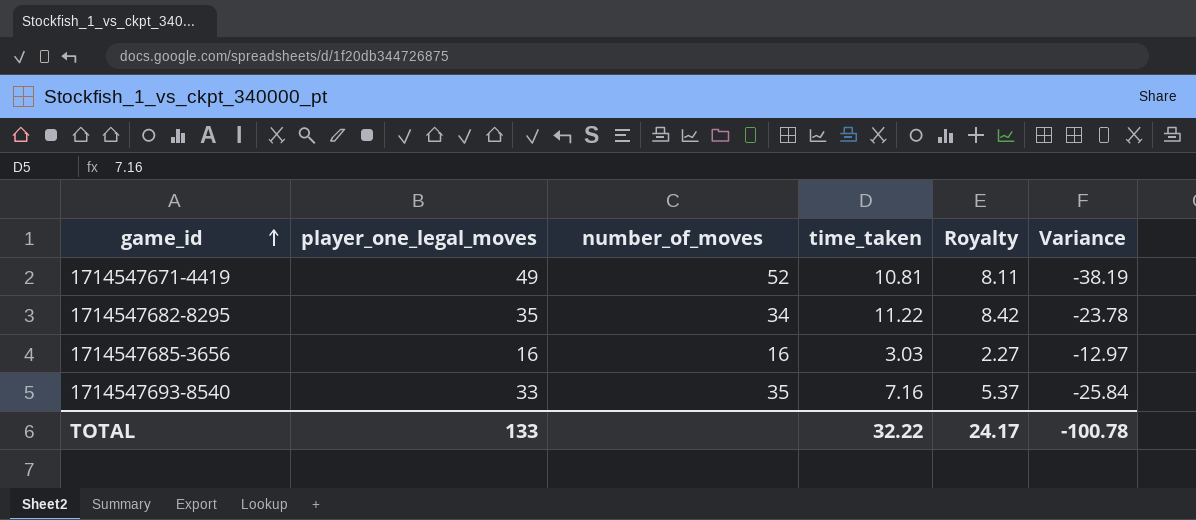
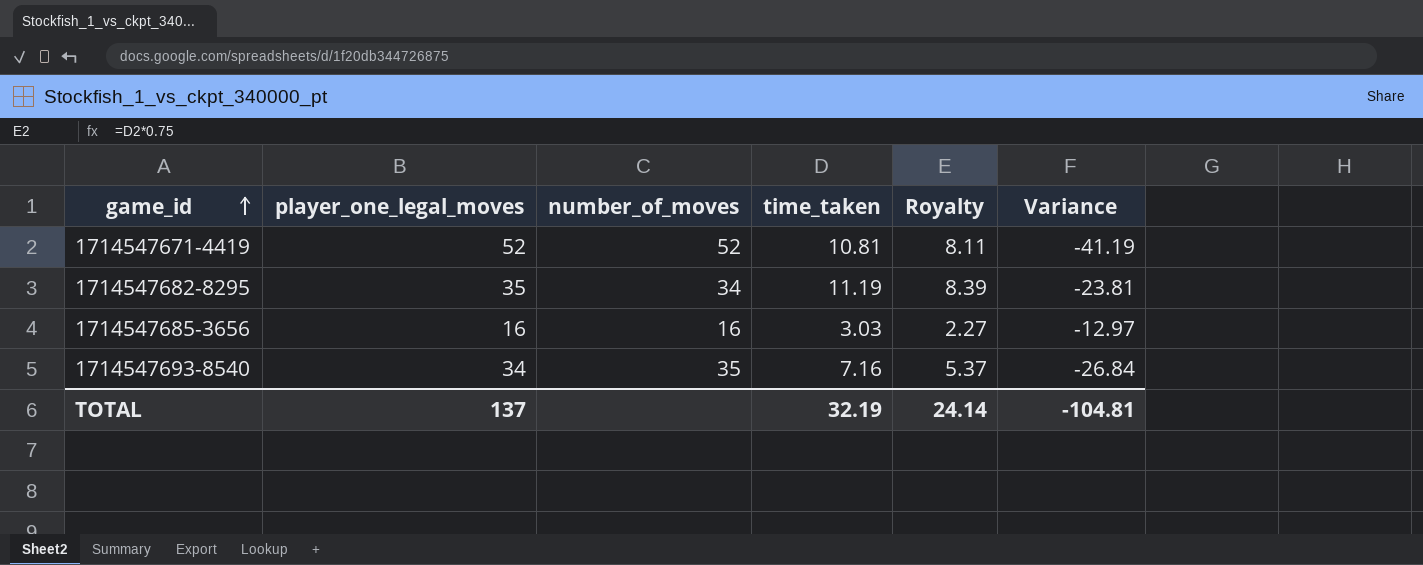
1714547671-4419 | player_one_legal_moves: 49 -> 52
1714547671-4419 | Variance: -38.19 -> -41.19
1714547682-8295 | time_taken: 11.22 -> 11.19
1714547682-8295 | Royalty: 8.42 -> 8.39
1714547682-8295 | Variance: -23.78 -> -23.81
1714547693-8540 | player_one_legal_moves: 33 -> 34
1714547693-8540 | Variance: -25.84 -> -26.84
TOTAL | player_one_legal_moves: 133 -> 137
TOTAL | time_taken: 32.22 -> 32.19
TOTAL | Royalty: 24.17 -> 24.14
TOTAL | Variance: -100.78 -> -104.81

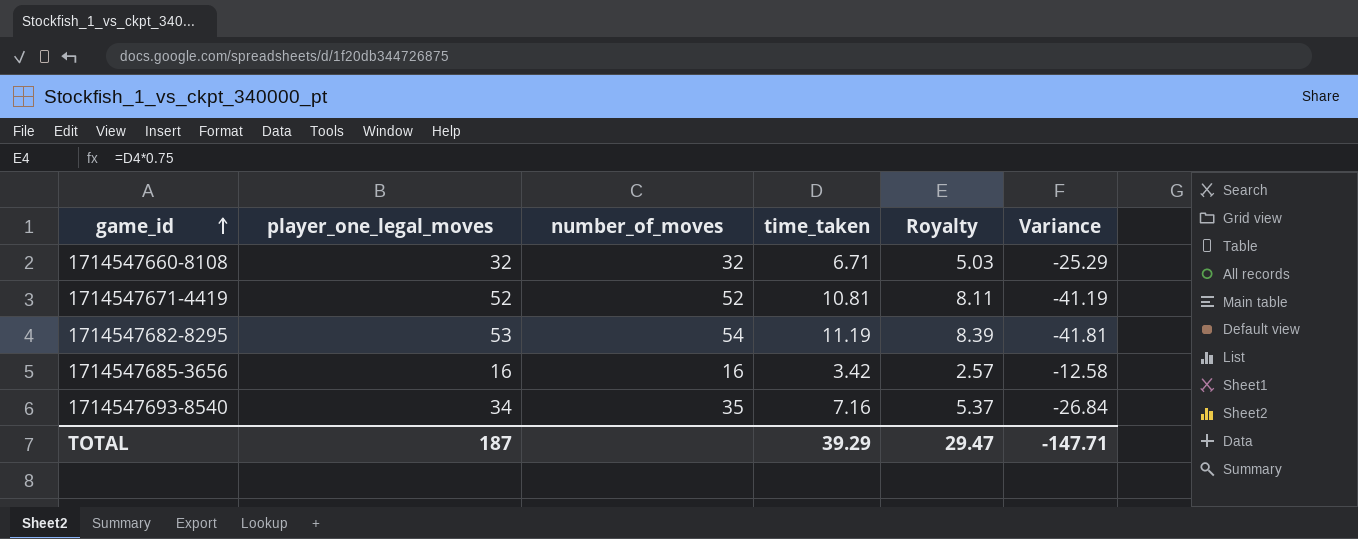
row 1714547660-8108: none -> 32 | 32 | 6.71 | 5.03 | -25.29
1714547682-8295 | player_one_legal_moves: 35 -> 53
1714547682-8295 | number_of_moves: 34 -> 54
1714547682-8295 | Variance: -23.81 -> -41.81
1714547685-3656 | time_taken: 3.03 -> 3.42
1714547685-3656 | Royalty: 2.27 -> 2.57
1714547685-3656 | Variance: -12.97 -> -12.58
TOTAL | player_one_legal_moves: 137 -> 187
TOTAL | time_taken: 32.19 -> 39.29
TOTAL | Royalty: 24.14 -> 29.47
TOTAL | Variance: -104.81 -> -147.71

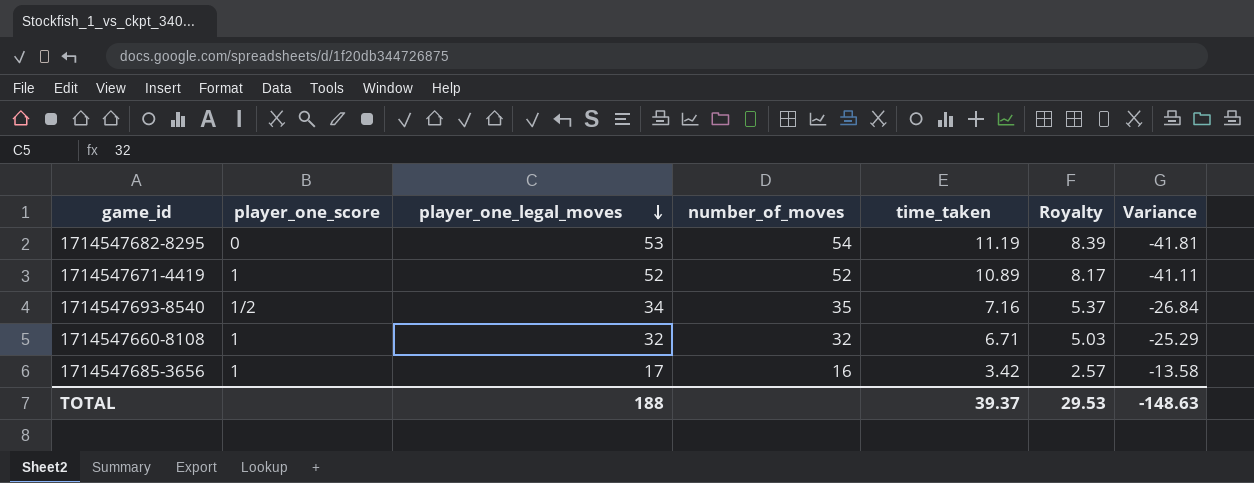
row order: game_id ascending -> player_one_legal_moves descending
column player_one_score | position: none -> 2
1714547671-4419 | time_taken: 10.81 -> 10.89
1714547671-4419 | Royalty: 8.11 -> 8.17
1714547671-4419 | Variance: -41.19 -> -41.11
1714547685-3656 | player_one_legal_moves: 16 -> 17
1714547685-3656 | Variance: -12.58 -> -13.58
TOTAL | player_one_legal_moves: 187 -> 188
TOTAL | time_taken: 39.29 -> 39.37
TOTAL | Royalty: 29.47 -> 29.53
TOTAL | Variance: -147.71 -> -148.63

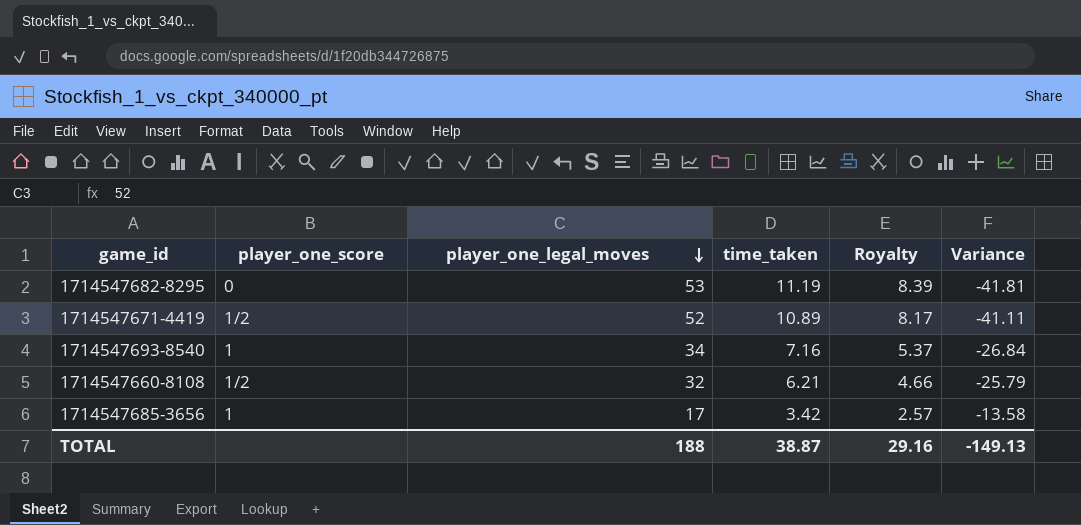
column number_of_moves | position: 4 -> none
1714547671-4419 | player_one_score: 1 -> 1/2
1714547693-8540 | player_one_score: 1/2 -> 1
1714547660-8108 | player_one_score: 1 -> 1/2
1714547660-8108 | time_taken: 6.71 -> 6.21
1714547660-8108 | Royalty: 5.03 -> 4.66
1714547660-8108 | Variance: -25.29 -> -25.79
TOTAL | time_taken: 39.37 -> 38.87
TOTAL | Royalty: 29.53 -> 29.16
TOTAL | Variance: -148.63 -> -149.13

